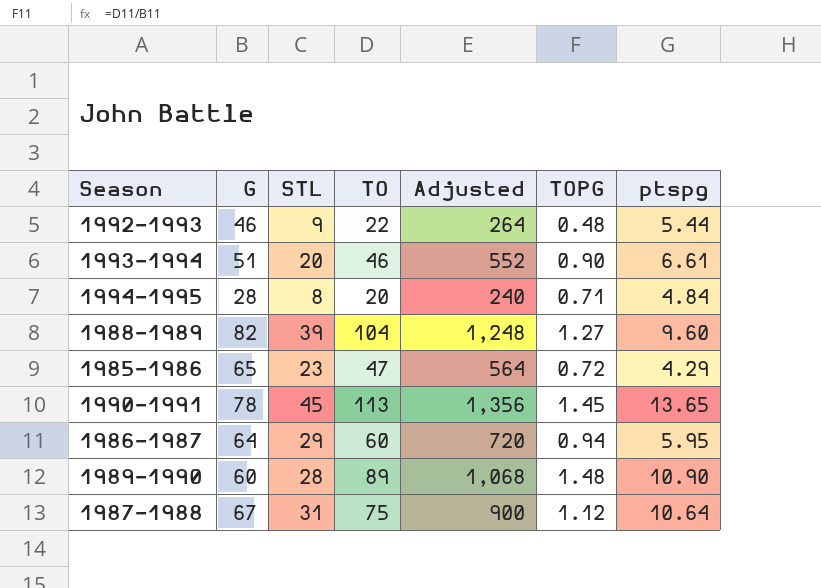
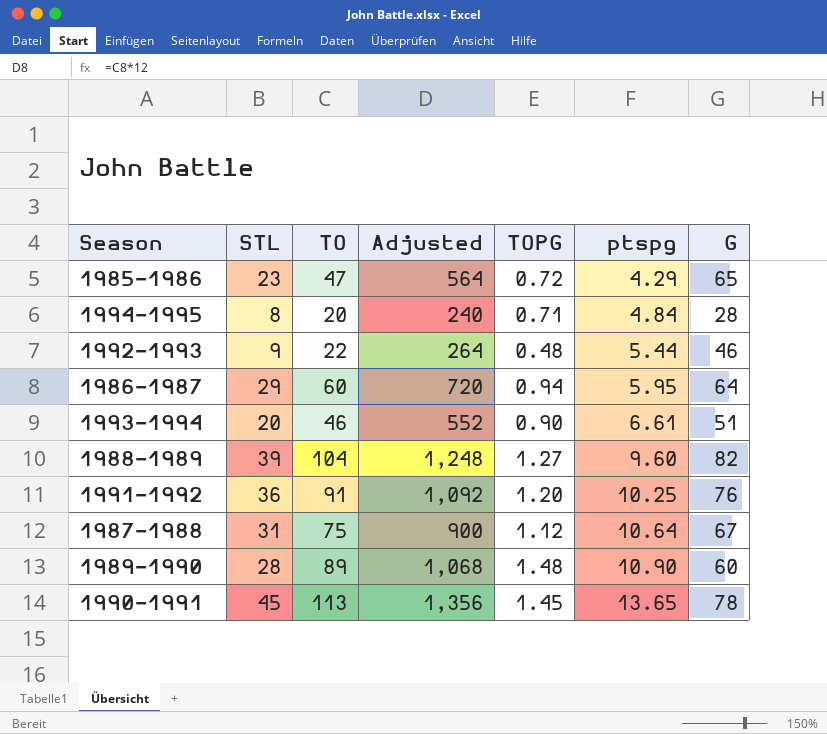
row order: none -> ptspg ascending
column G | position: 2 -> 7
row 1991-1992: none -> 36 | 91 | 1,092 | 1.20 | 10.25 | 76

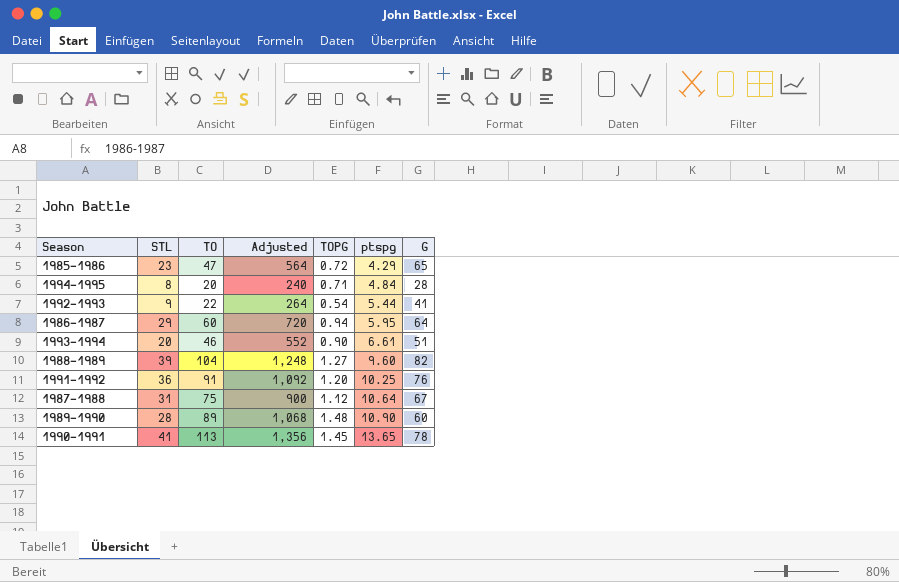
1992-1993 | TOPG: 0.48 -> 0.54
1992-1993 | G: 46 -> 41
1990-1991 | STL: 45 -> 41

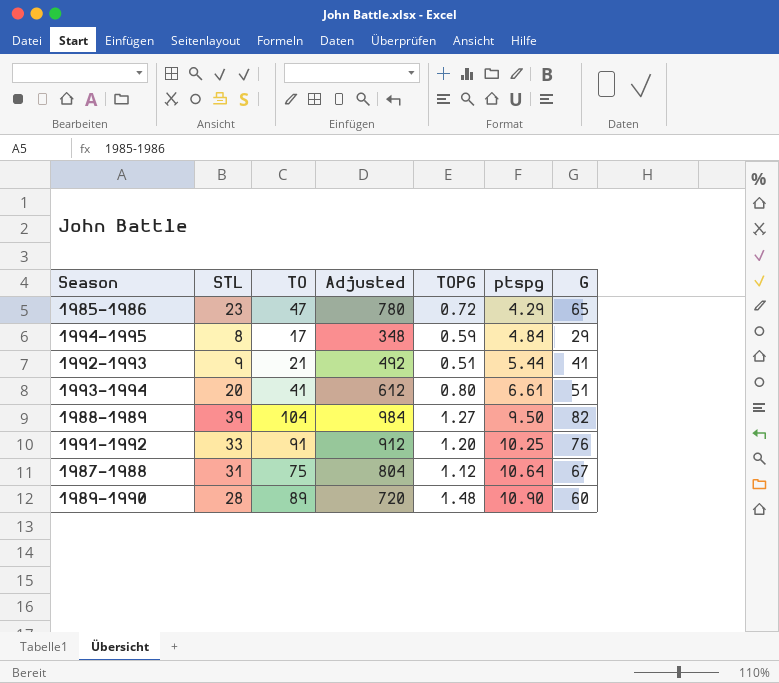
column Adjusted | formula: [TO] * 12 -> [G] * 12
row 1986-1987: 29 | 60 | 720 | 0.94 | 5.95 | 64 -> none
row 1990-1991: 41 | 113 | 1,356 | 1.45 | 13.65 | 78 -> none
1994-1995 | TO: 20 -> 17
1994-1995 | TOPG: 0.71 -> 0.59
1994-1995 | G: 28 -> 29
1992-1993 | TO: 22 -> 21
1992-1993 | TOPG: 0.54 -> 0.51
1993-1994 | TO: 46 -> 41
1993-1994 | TOPG: 0.90 -> 0.80
1988-1989 | ptspg: 9.60 -> 9.50
1991-1992 | STL: 36 -> 33

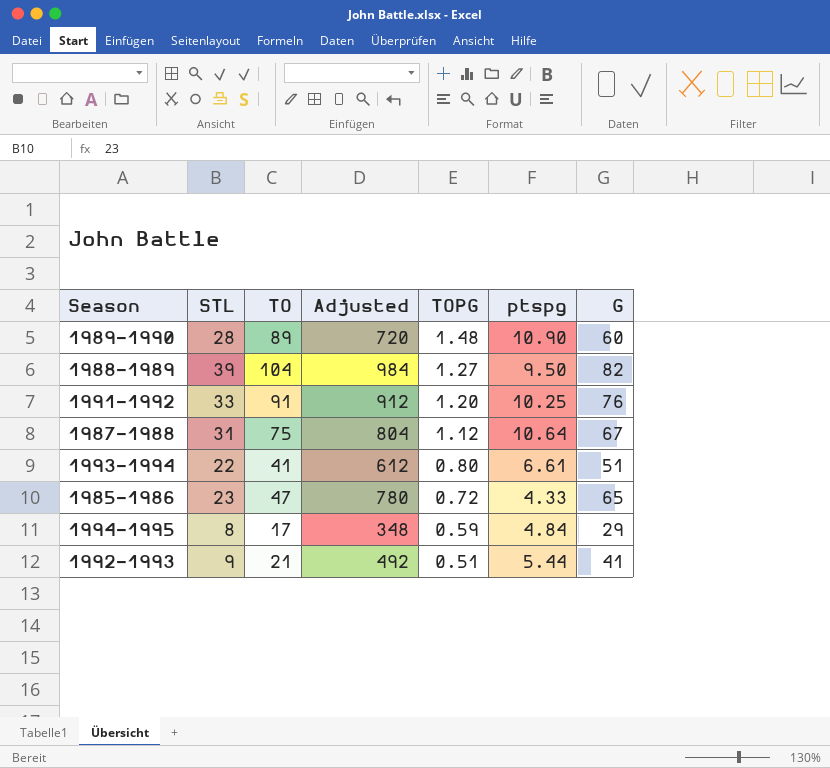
row order: ptspg ascending -> TOPG descending
1993-1994 | STL: 20 -> 22
1985-1986 | ptspg: 4.29 -> 4.33

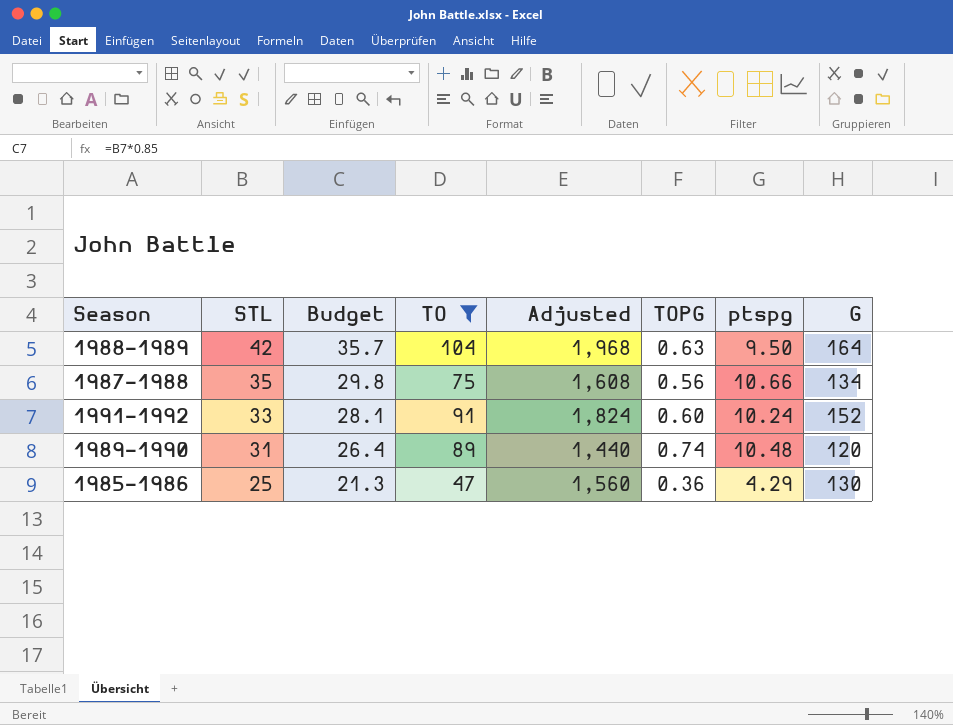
filter: none -> TO >= 47
row order: TOPG descending -> STL descending
column Budget | formula: none -> [STL] * 0.85
1988-1989 | STL: 39 -> 42
1988-1989 | Adjusted: 984 -> 1,968
1988-1989 | TOPG: 1.27 -> 0.63
1988-1989 | G: 82 -> 164
1987-1988 | STL: 31 -> 35
1987-1988 | Adjusted: 804 -> 1,608
1987-1988 | TOPG: 1.12 -> 0.56
1987-1988 | ptspg: 10.64 -> 10.66
1987-1988 | G: 67 -> 134
1991-1992 | Adjusted: 912 -> 1,824
1991-1992 | TOPG: 1.20 -> 0.60
1991-1992 | ptspg: 10.25 -> 10.24
1991-1992 | G: 76 -> 152
1989-1990 | STL: 28 -> 31
1989-1990 | Adjusted: 720 -> 1,440
1989-1990 | TOPG: 1.48 -> 0.74
1989-1990 | ptspg: 10.90 -> 10.48
1989-1990 | G: 60 -> 120
1985-1986 | STL: 23 -> 25
1985-1986 | Adjusted: 780 -> 1,560
1985-1986 | TOPG: 0.72 -> 0.36
1985-1986 | ptspg: 4.33 -> 4.29
1985-1986 | G: 65 -> 130

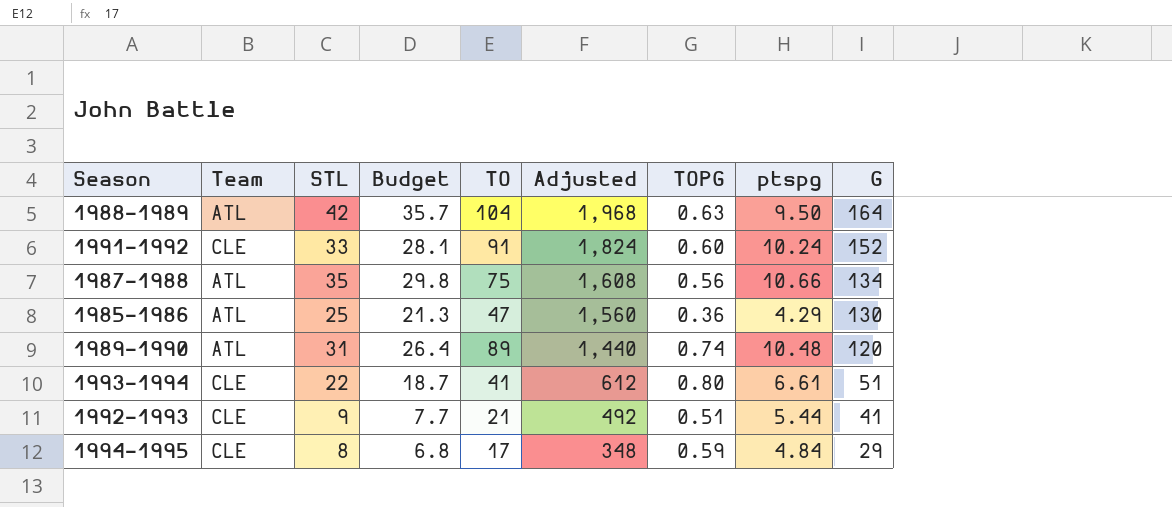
filter: TO >= 47 -> none
row order: STL descending -> Adjusted descending
column Team | position: none -> 2

